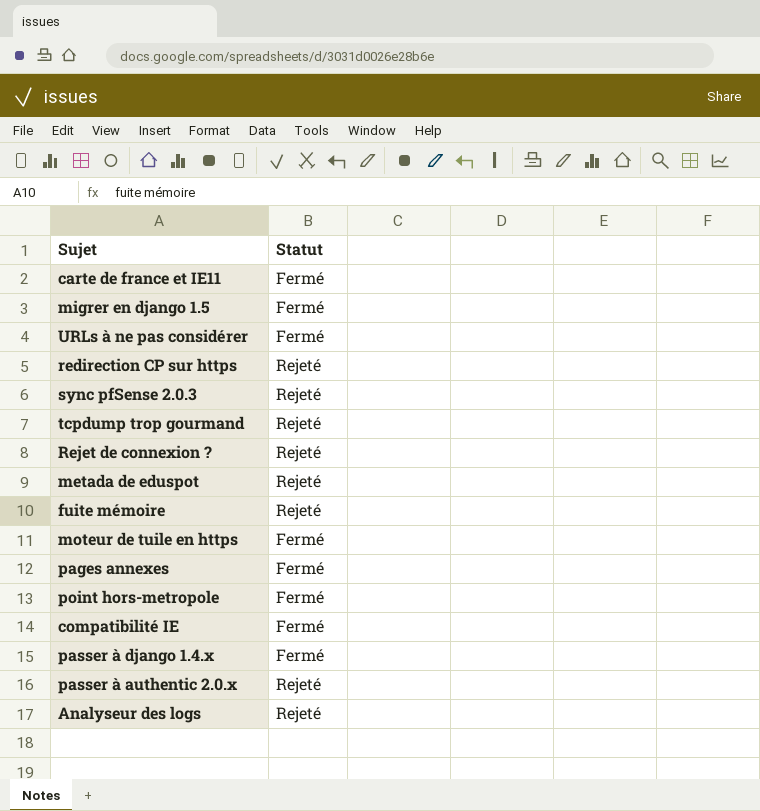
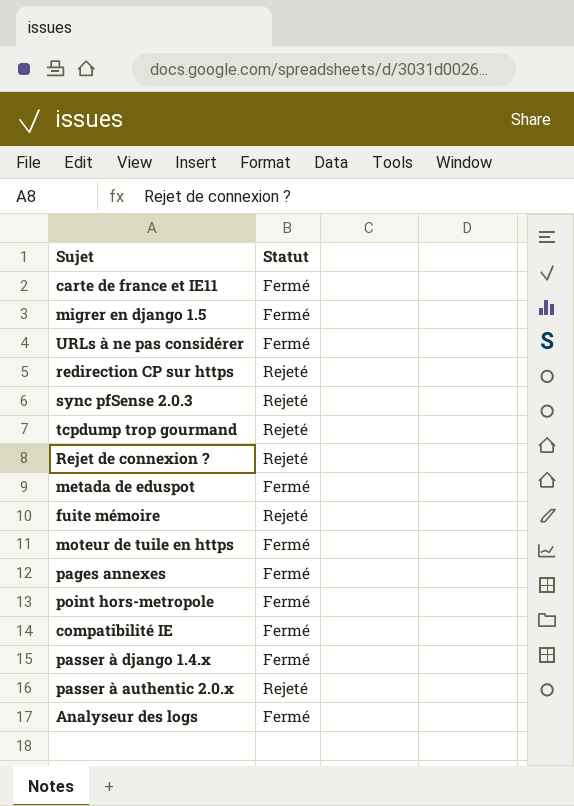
metada de eduspot | Statut: Rejeté -> Fermé
Analyseur des logs | Statut: Rejeté -> Fermé

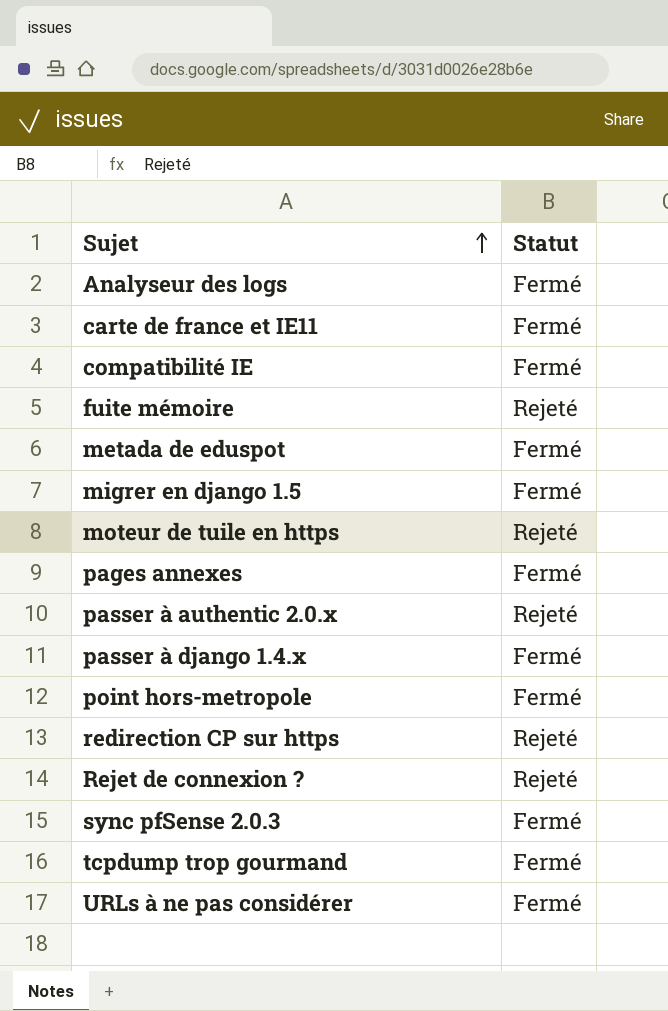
row order: none -> Sujet ascending
moteur de tuile en https | Statut: Fermé -> Rejeté
sync pfSense 2.0.3 | Statut: Rejeté -> Fermé
tcpdump trop gourmand | Statut: Rejeté -> Fermé

